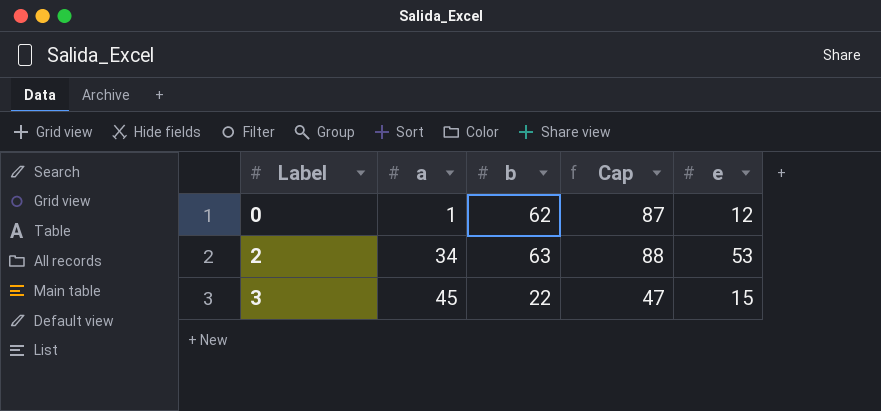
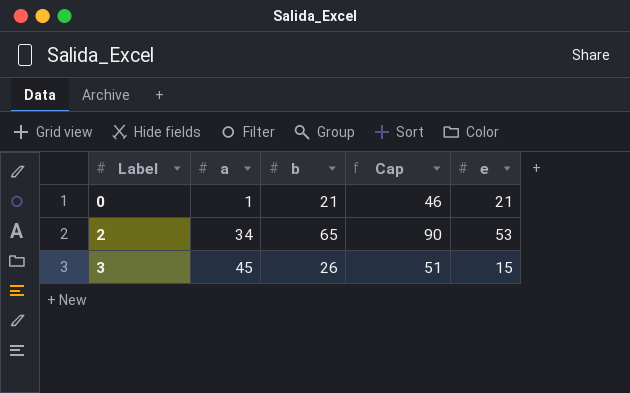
0 | b: 62 -> 21
0 | Cap: 87 -> 46
0 | e: 12 -> 21
2 | b: 63 -> 65
2 | Cap: 88 -> 90
3 | b: 22 -> 26
3 | Cap: 47 -> 51

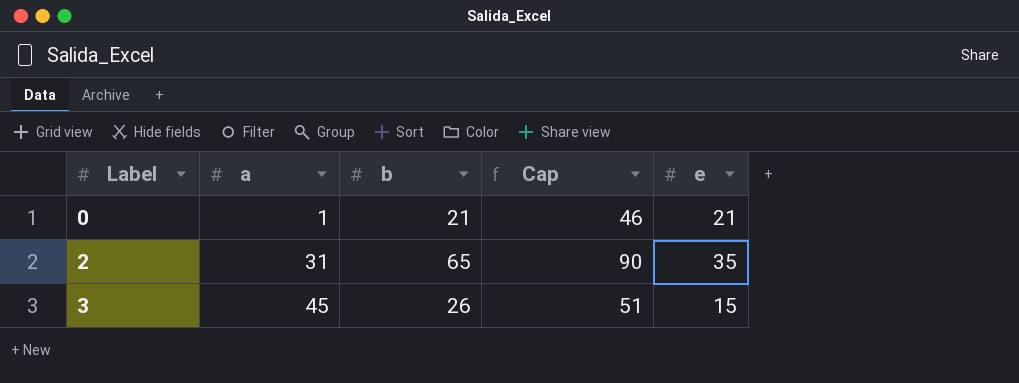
2 | a: 34 -> 31
2 | e: 53 -> 35

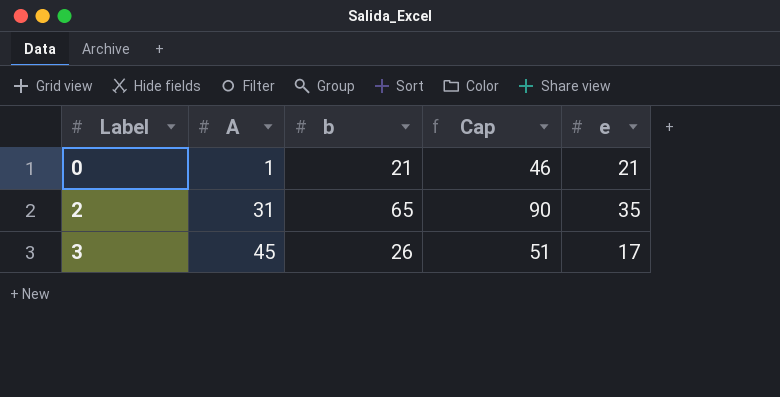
column name: a -> A
3 | e: 15 -> 17

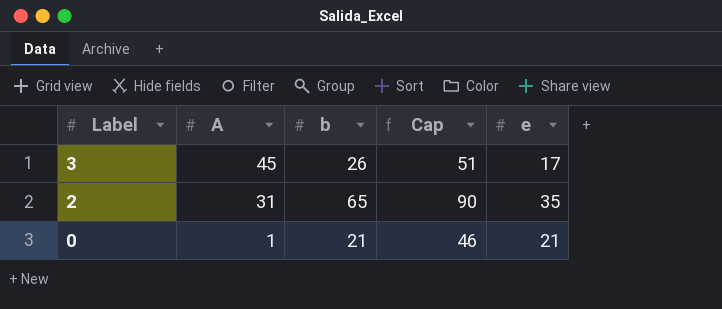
row order: Label ascending -> Label descending

